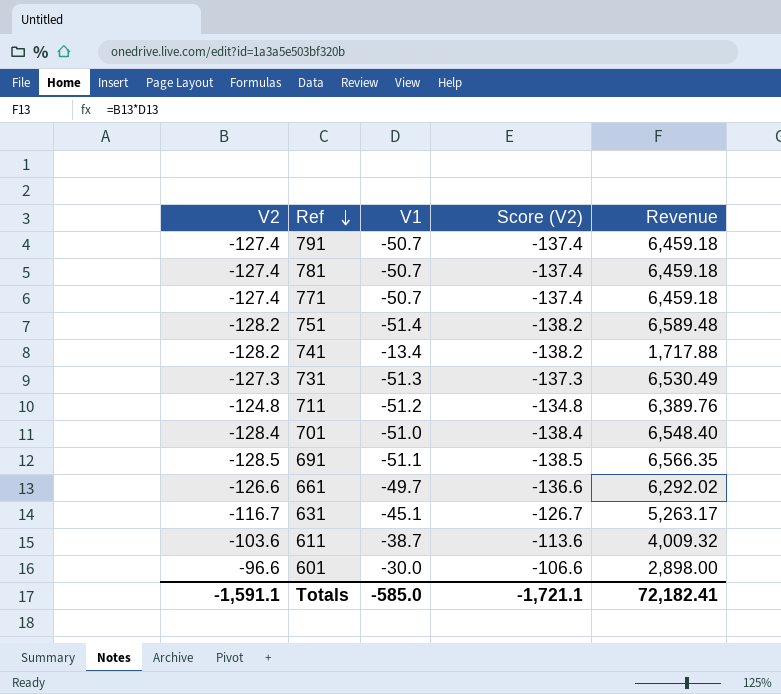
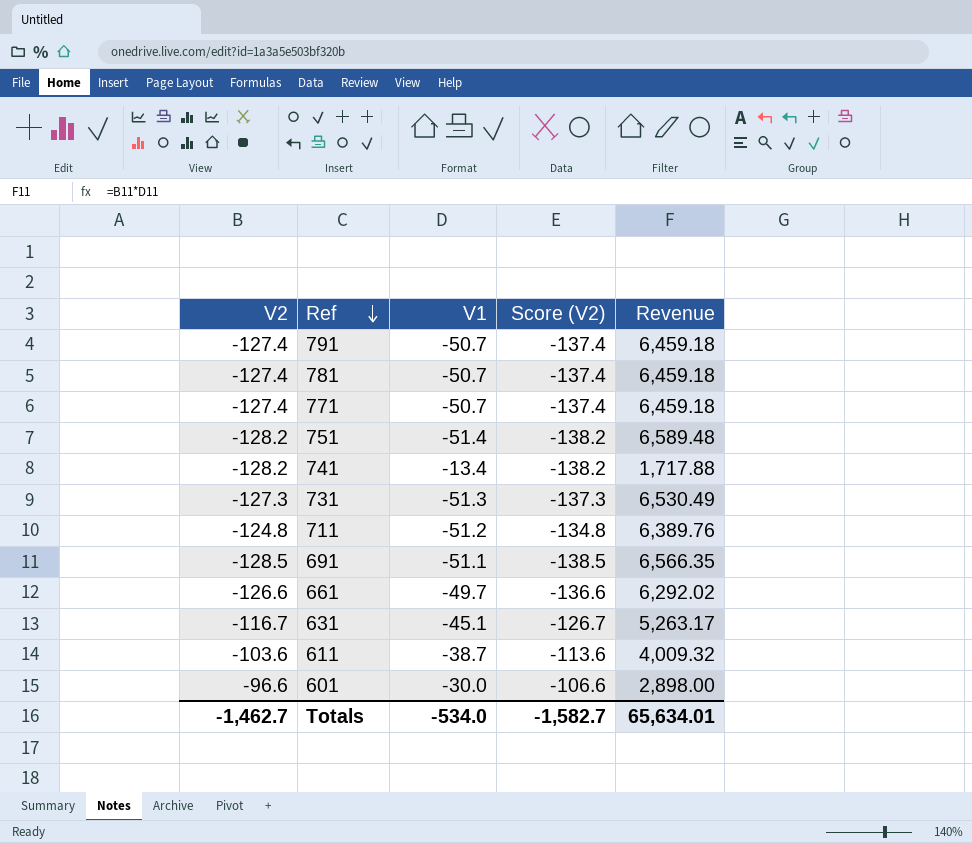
row 701: -128.4 | -51.0 | -138.4 | 6,548.40 -> none
Totals | V2: -1,591.1 -> -1,462.7
Totals | V1: -585.0 -> -534.0
Totals | Score (V2): -1,721.1 -> -1,582.7
Totals | Revenue: 72,182.41 -> 65,634.01

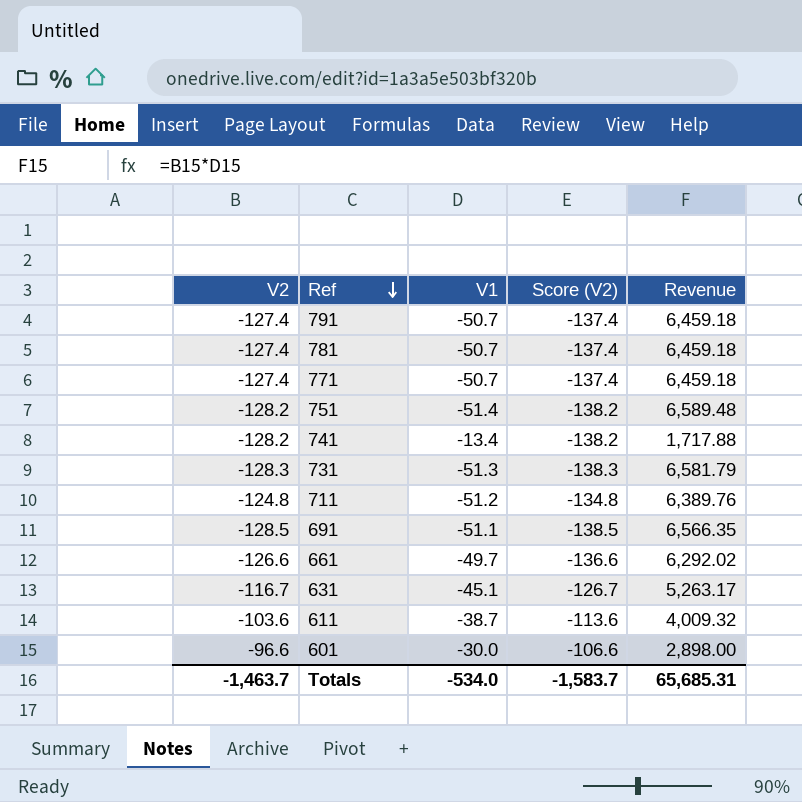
731 | V2: -127.3 -> -128.3
731 | Score (V2): -137.3 -> -138.3
731 | Revenue: 6,530.49 -> 6,581.79
Totals | V2: -1,462.7 -> -1,463.7
Totals | Score (V2): -1,582.7 -> -1,583.7
Totals | Revenue: 65,634.01 -> 65,685.31

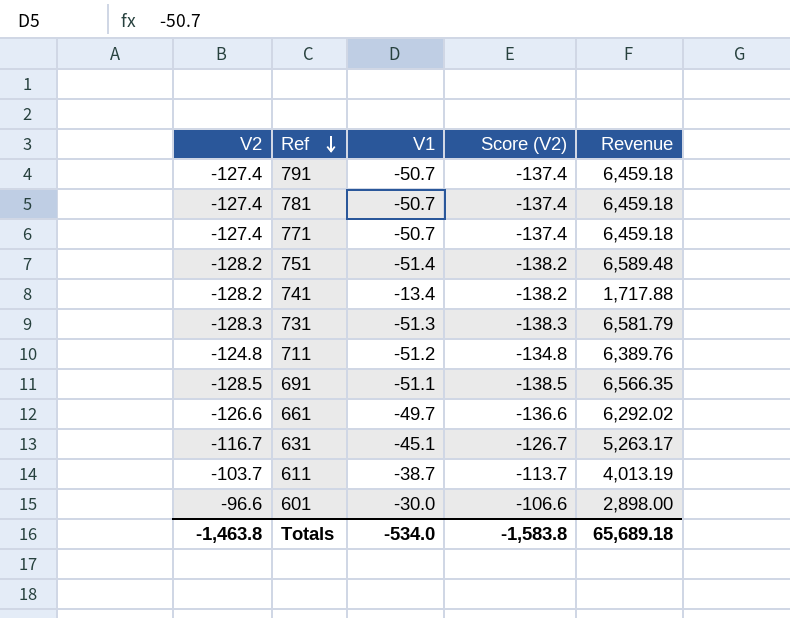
611 | V2: -103.6 -> -103.7
611 | Score (V2): -113.6 -> -113.7
611 | Revenue: 4,009.32 -> 4,013.19
Totals | V2: -1,463.7 -> -1,463.8
Totals | Score (V2): -1,583.7 -> -1,583.8
Totals | Revenue: 65,685.31 -> 65,689.18

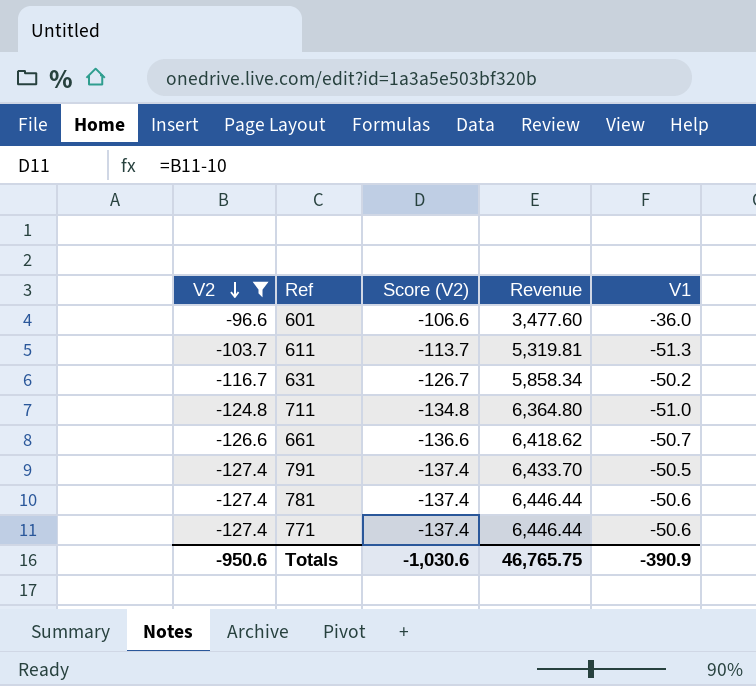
filter: none -> V2 >= -127.4
row order: Ref descending -> V2 descending
column V1 | position: 3 -> 5
601 | Revenue: 2,898.00 -> 3,477.60
601 | V1: -30.0 -> -36.0
611 | Revenue: 4,013.19 -> 5,319.81
611 | V1: -38.7 -> -51.3
631 | Revenue: 5,263.17 -> 5,858.34
631 | V1: -45.1 -> -50.2
711 | Revenue: 6,389.76 -> 6,364.80
711 | V1: -51.2 -> -51.0
661 | Revenue: 6,292.02 -> 6,418.62
661 | V1: -49.7 -> -50.7
791 | Revenue: 6,459.18 -> 6,433.70
791 | V1: -50.7 -> -50.5
781 | Revenue: 6,459.18 -> 6,446.44
781 | V1: -50.7 -> -50.6
771 | Revenue: 6,459.18 -> 6,446.44
771 | V1: -50.7 -> -50.6
Totals | V2: -1,463.8 -> -950.6
Totals | Score (V2): -1,583.8 -> -1,030.6
Totals | Revenue: 65,689.18 -> 46,765.75
Totals | V1: -534.0 -> -390.9

